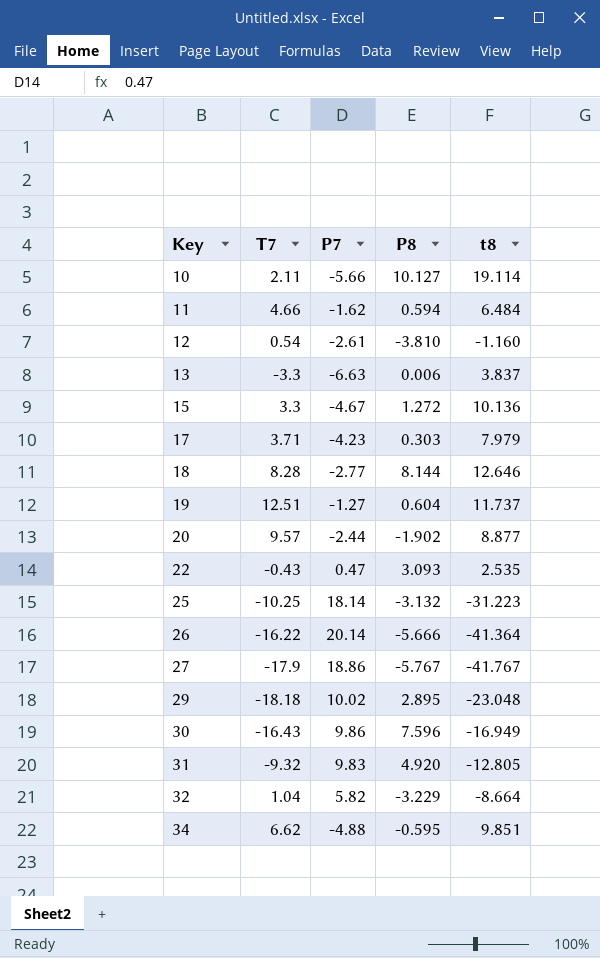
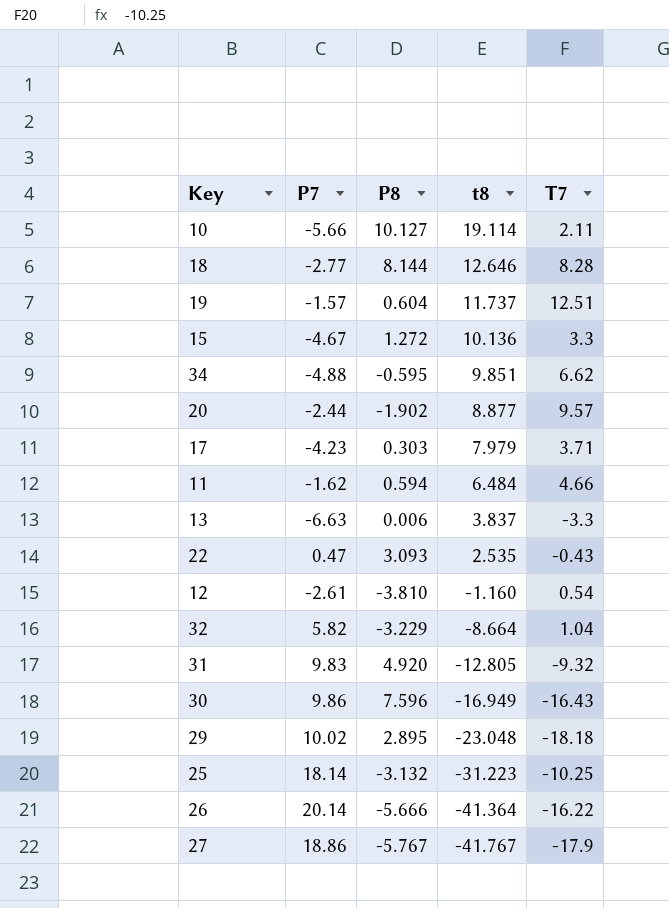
row order: Key ascending -> t8 descending
column T7 | position: 2 -> 5
19 | P7: -1.27 -> -1.57

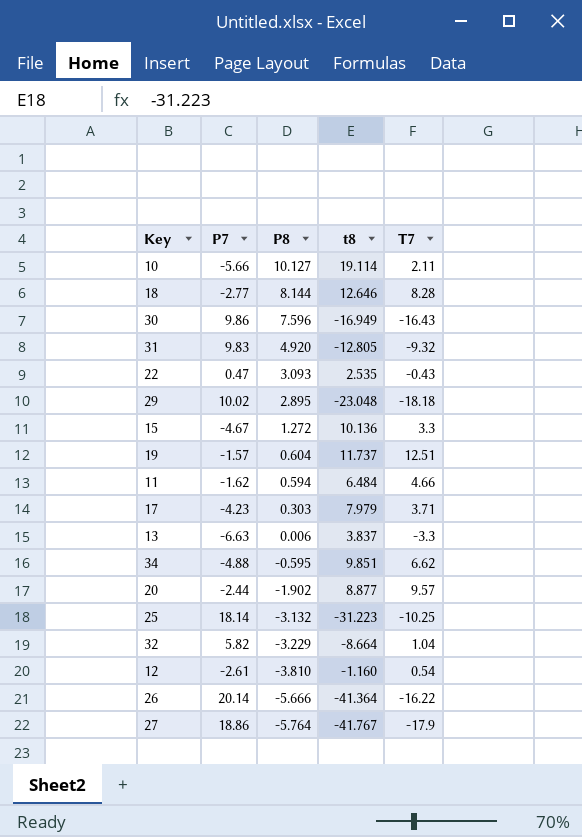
row order: t8 descending -> P8 descending
27 | P8: -5.767 -> -5.764

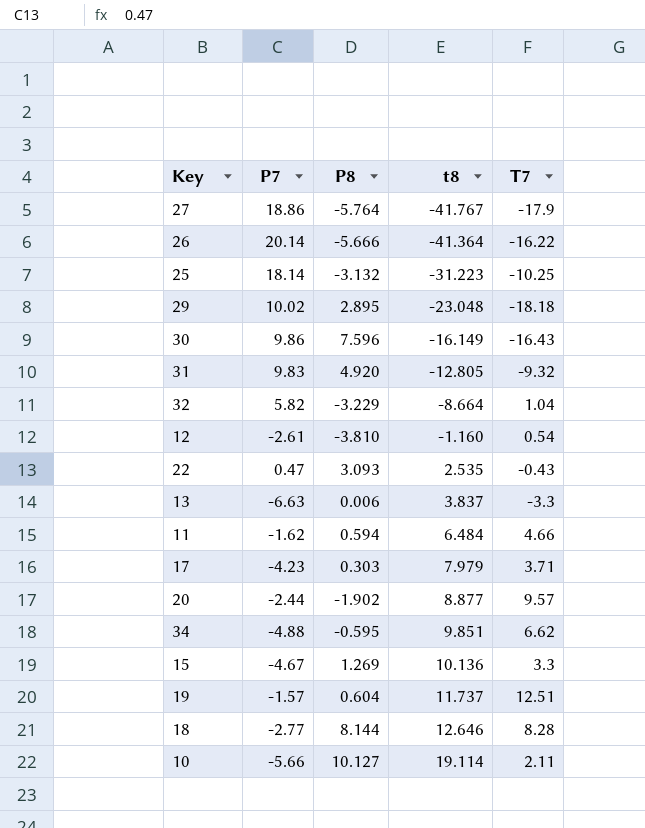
row order: P8 descending -> t8 ascending
30 | t8: -16.949 -> -16.149
15 | P8: 1.272 -> 1.269

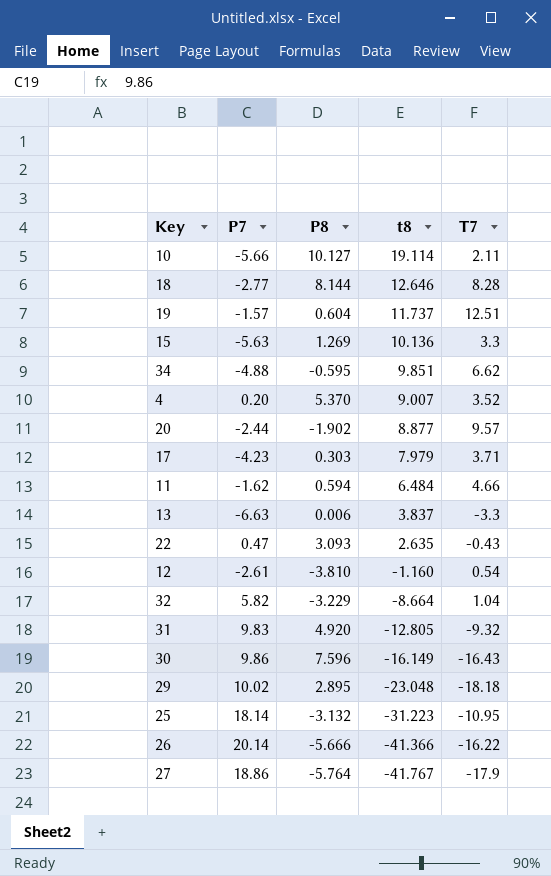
row order: t8 ascending -> t8 descending
15 | P7: -4.67 -> -5.63
row 4: none -> 0.20 | 5.370 | 9.007 | 3.52
22 | t8: 2.535 -> 2.635
25 | T7: -10.25 -> -10.95
26 | t8: -41.364 -> -41.366

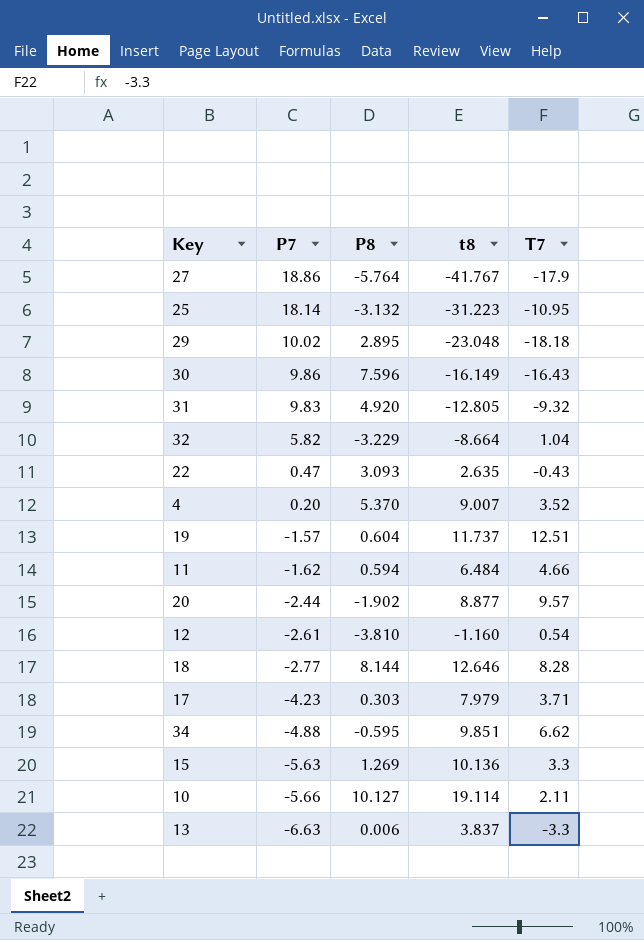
row order: t8 descending -> P7 descending
row 26: 20.14 | -5.666 | -41.366 | -16.22 -> none

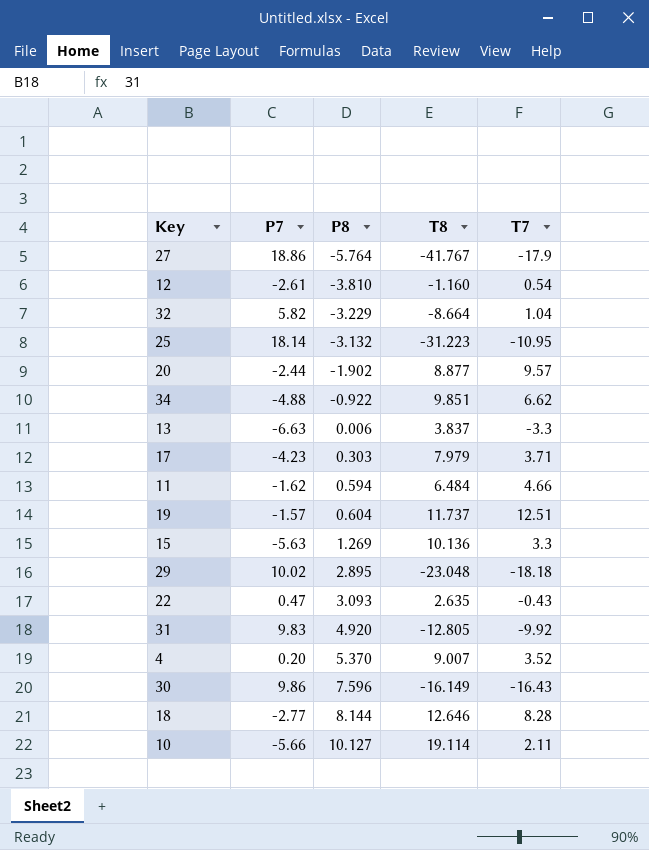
row order: P7 descending -> P8 ascending
column name: t8 -> T8
34 | P8: -0.595 -> -0.922
31 | T7: -9.32 -> -9.92

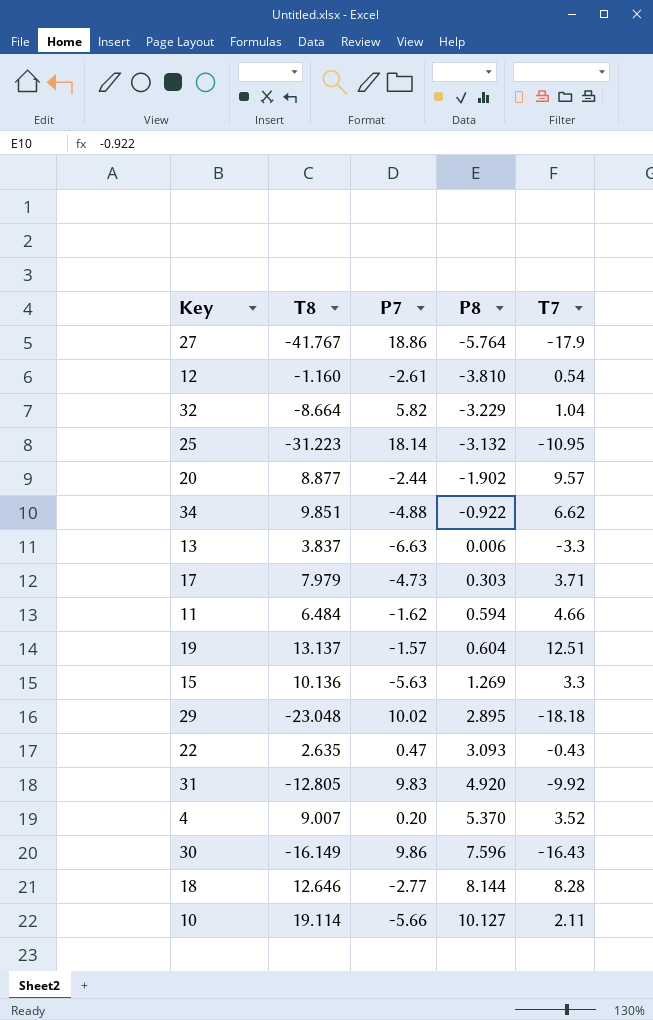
column T8 | position: 4 -> 2
17 | P7: -4.23 -> -4.73
19 | T8: 11.737 -> 13.137

